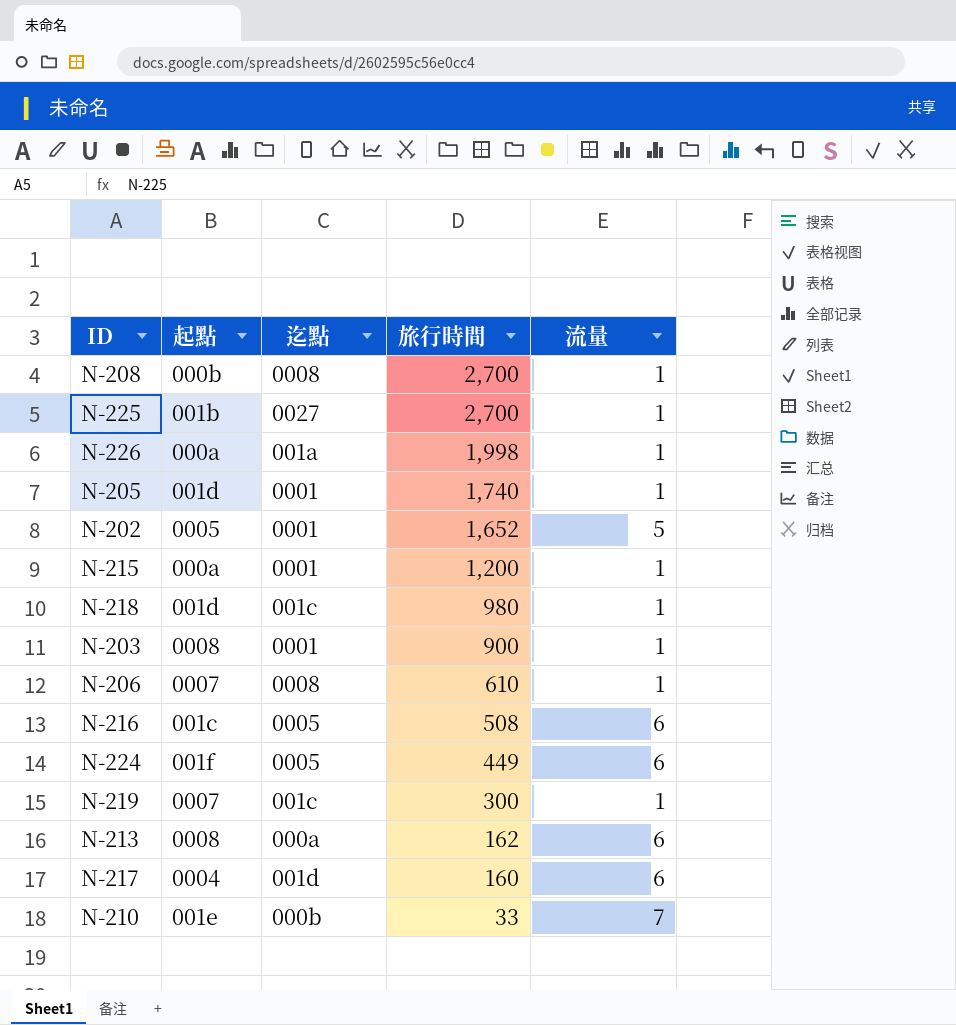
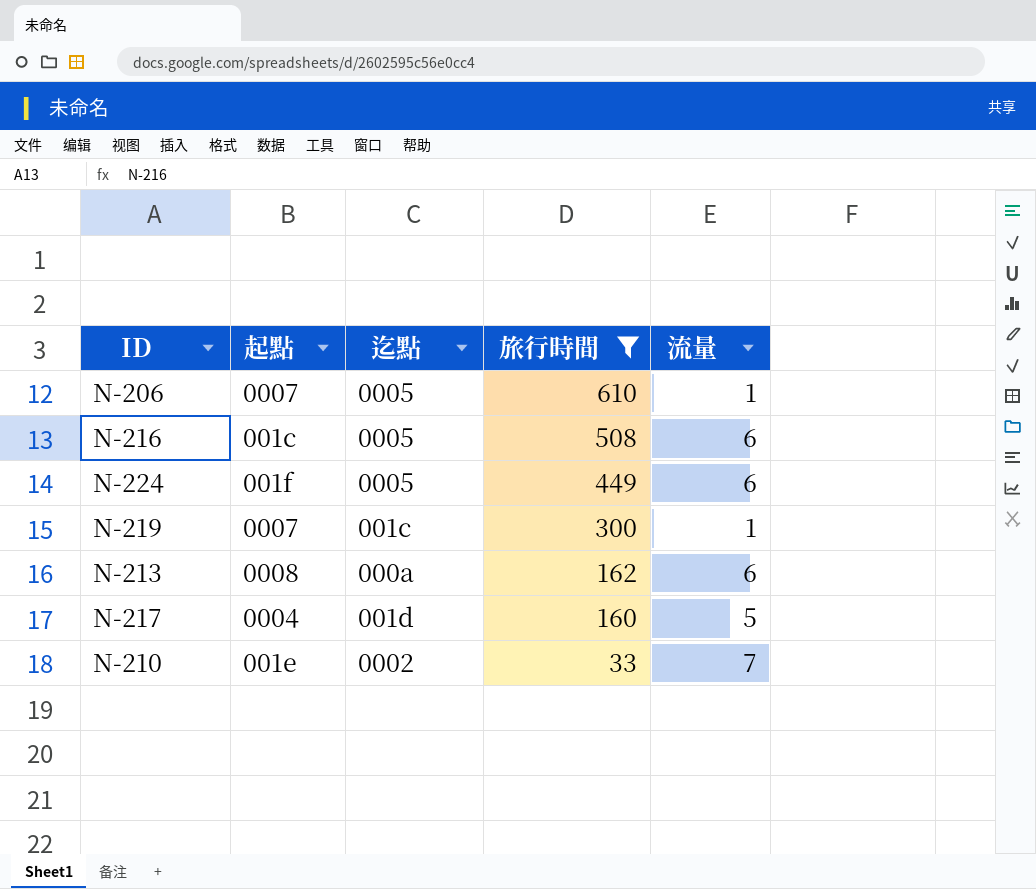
filter: none -> 旅行時間 <= 610
N-206 | 迄點: 0008 -> 0005
N-217 | 流量: 6 -> 5
N-210 | 迄點: 000b -> 0002

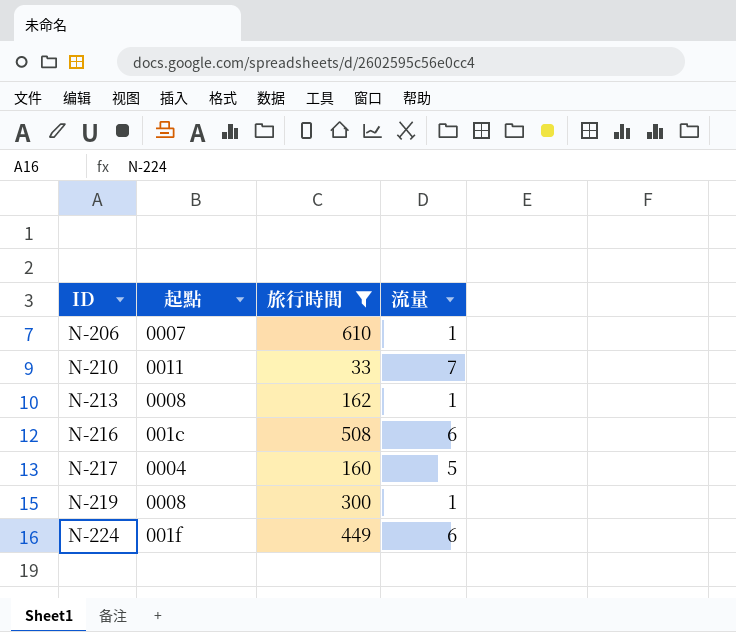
row order: 旅行時間 descending -> ID ascending
column 迄點 | position: 3 -> none
N-210 | 起點: 001e -> 0011
N-213 | 流量: 6 -> 1
N-219 | 起點: 0007 -> 0008

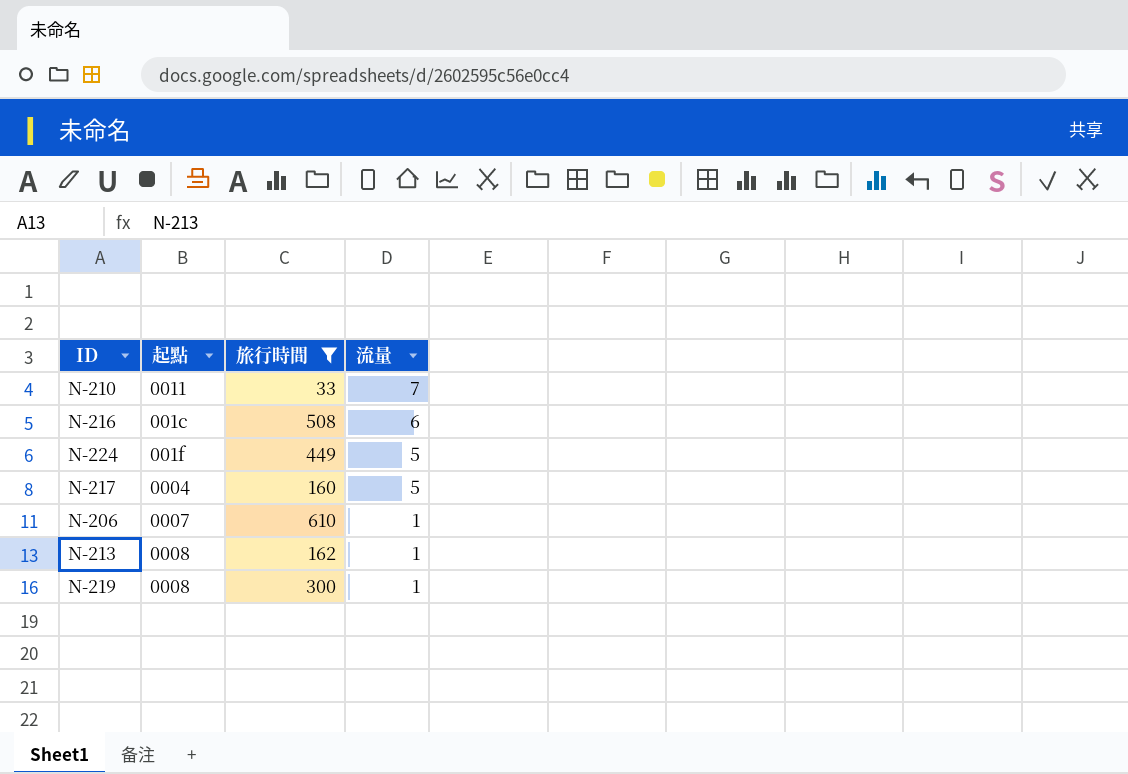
row order: ID ascending -> 流量 descending
N-224 | 流量: 6 -> 5

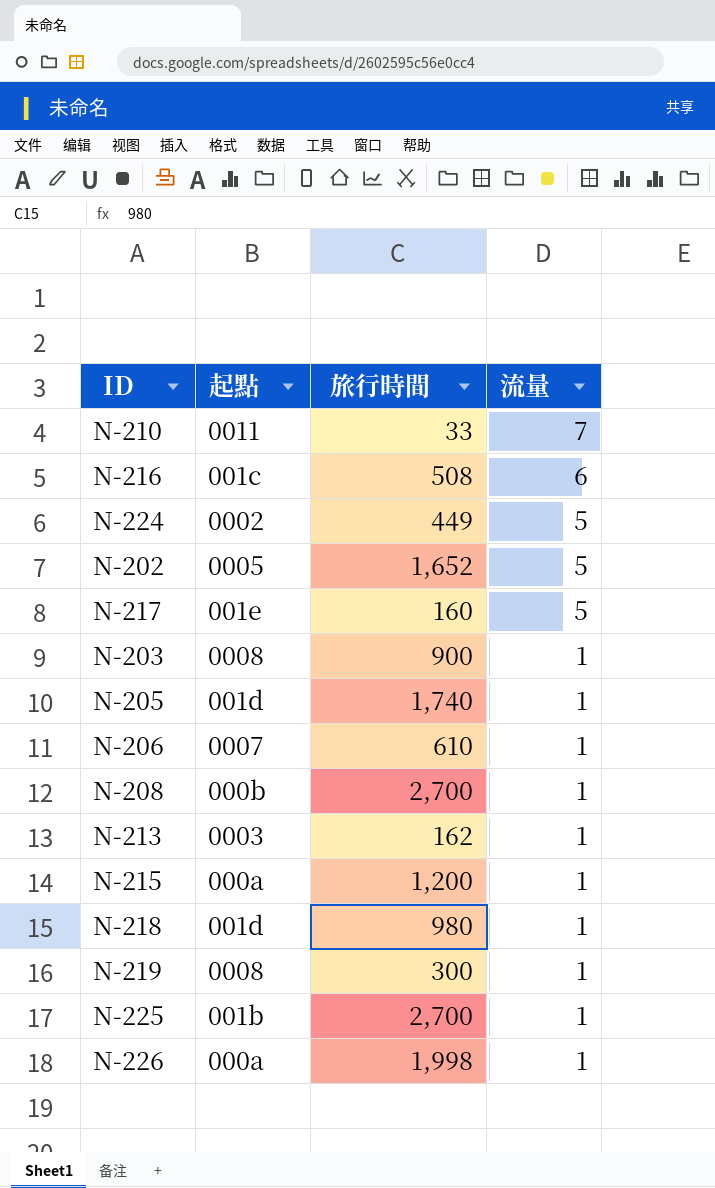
filter: 旅行時間 <= 610 -> none
N-224 | 起點: 001f -> 0002
N-217 | 起點: 0004 -> 001e
N-213 | 起點: 0008 -> 0003

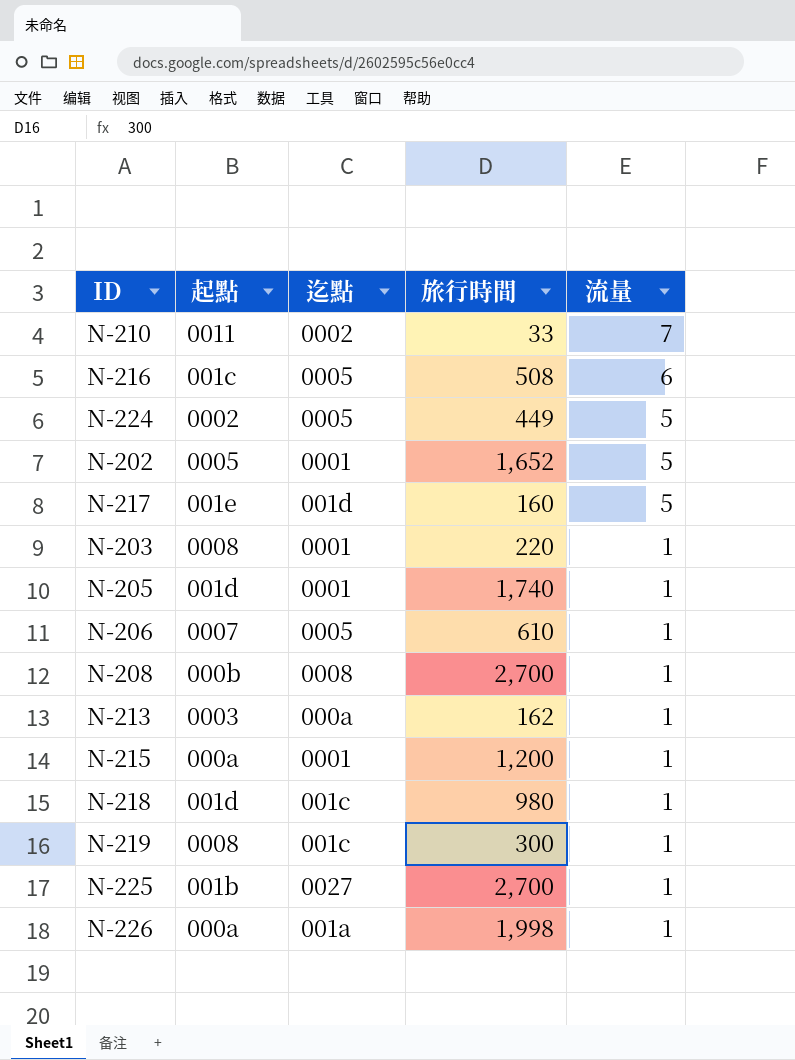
column 迄點 | position: none -> 3
N-203 | 旅行時間: 900 -> 220

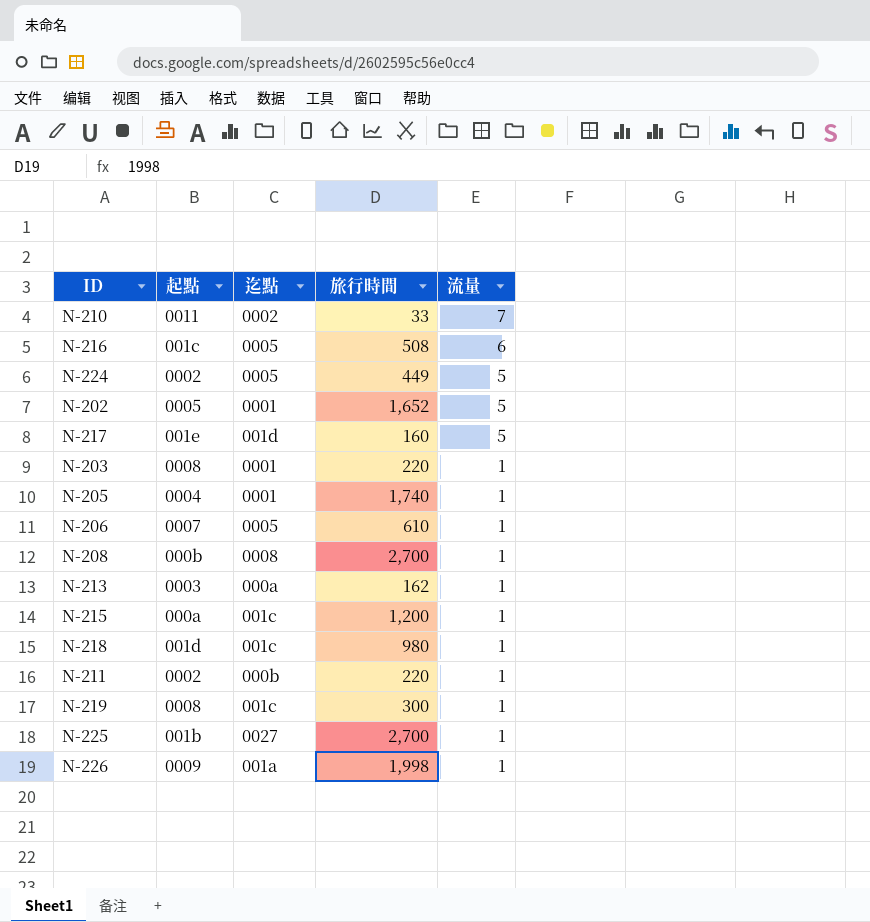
N-205 | 起點: 001d -> 0004
N-215 | 迄點: 0001 -> 001c
row N-211: none -> 0002 | 000b | 220 | 1
N-226 | 起點: 000a -> 0009

